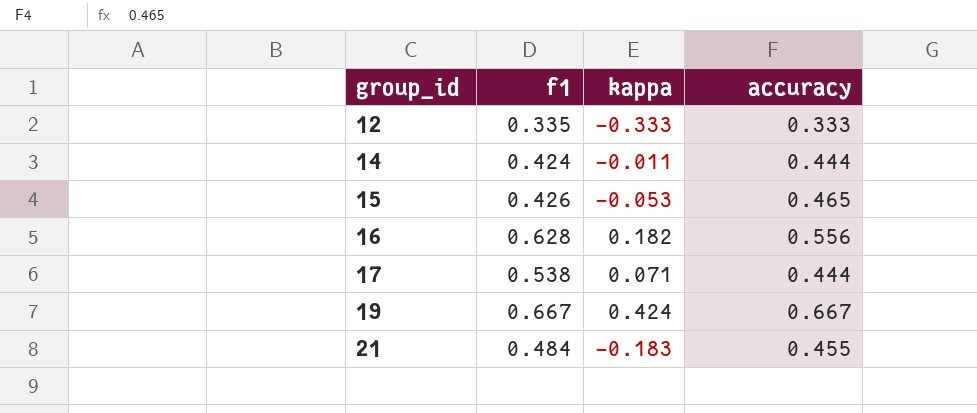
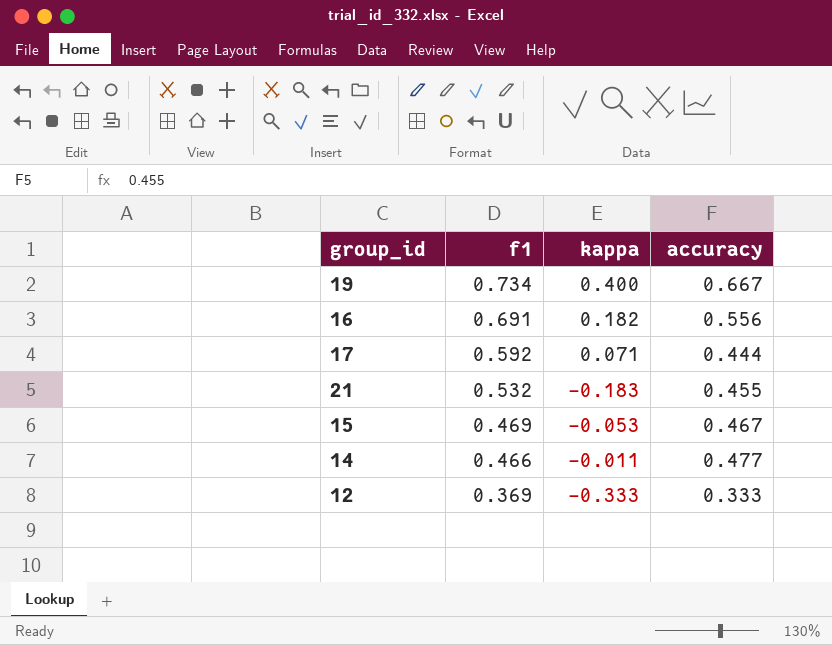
row order: group_id ascending -> f1 descending
19 | f1: 0.667 -> 0.734
19 | kappa: 0.424 -> 0.400
16 | f1: 0.628 -> 0.691
17 | f1: 0.538 -> 0.592
21 | f1: 0.484 -> 0.532
15 | f1: 0.426 -> 0.469
15 | accuracy: 0.465 -> 0.467
14 | f1: 0.424 -> 0.466
14 | accuracy: 0.444 -> 0.477
12 | f1: 0.335 -> 0.369

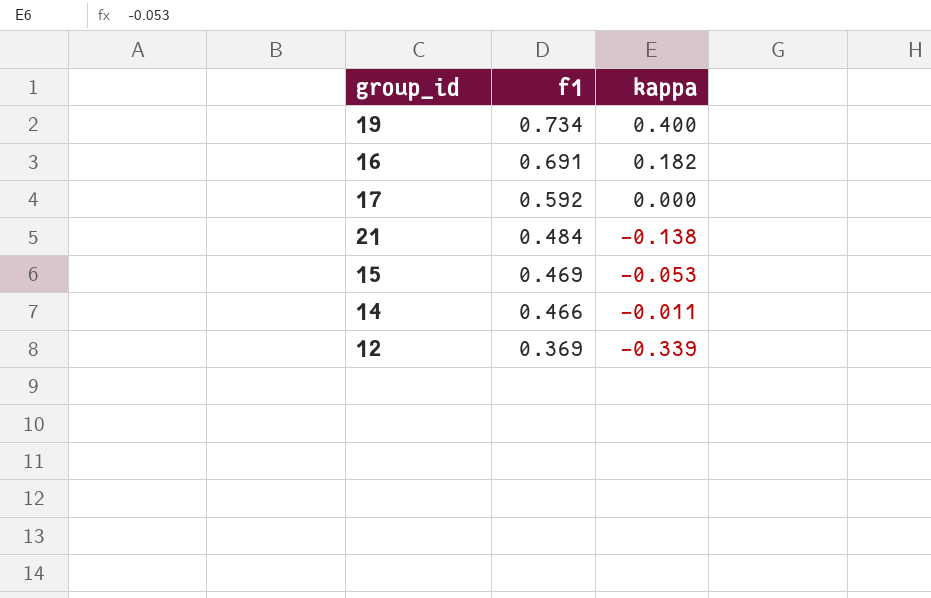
column accuracy | position: 4 -> none
17 | kappa: 0.071 -> 0.000
21 | f1: 0.532 -> 0.484
21 | kappa: -0.183 -> -0.138
12 | kappa: -0.333 -> -0.339

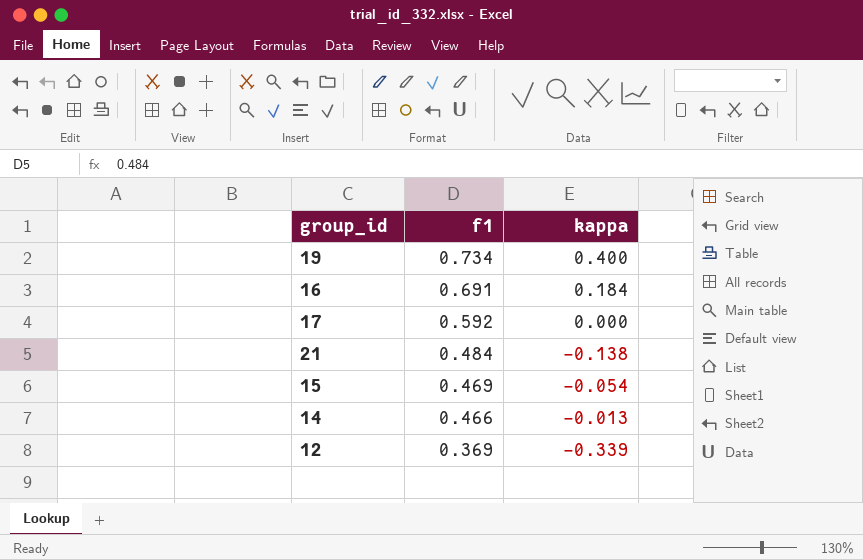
16 | kappa: 0.182 -> 0.184
15 | kappa: -0.053 -> -0.054
14 | kappa: -0.011 -> -0.013

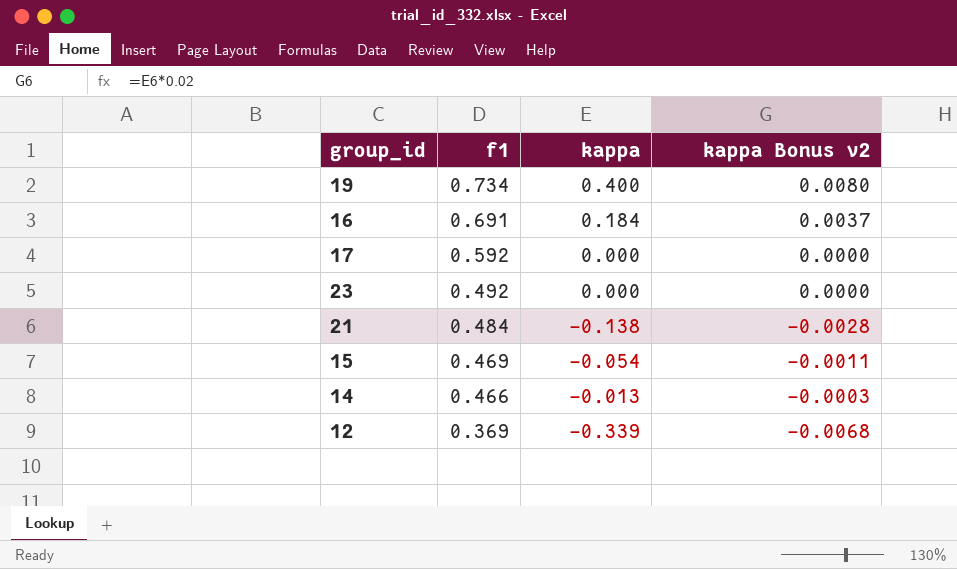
column kappa Bonus v2 | formula: none -> [kappa] * 0.02
row 23: none -> 0.492 | 0.000 | 0.0000

